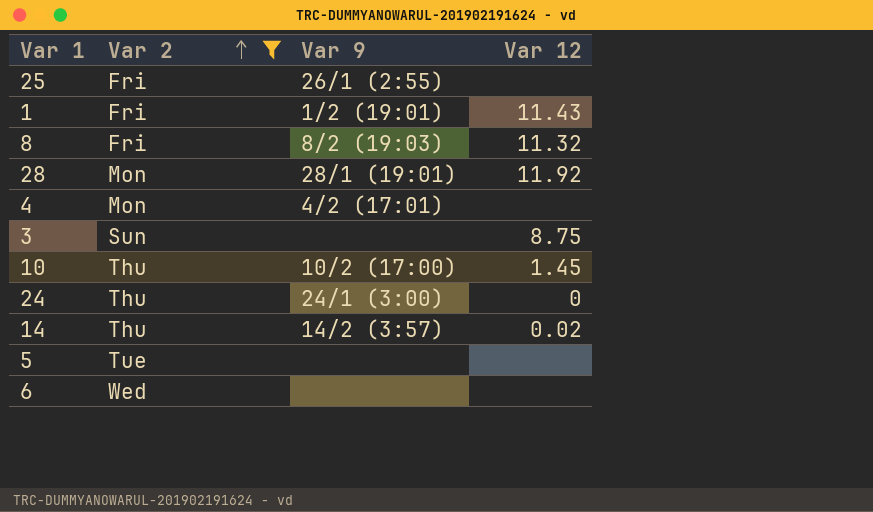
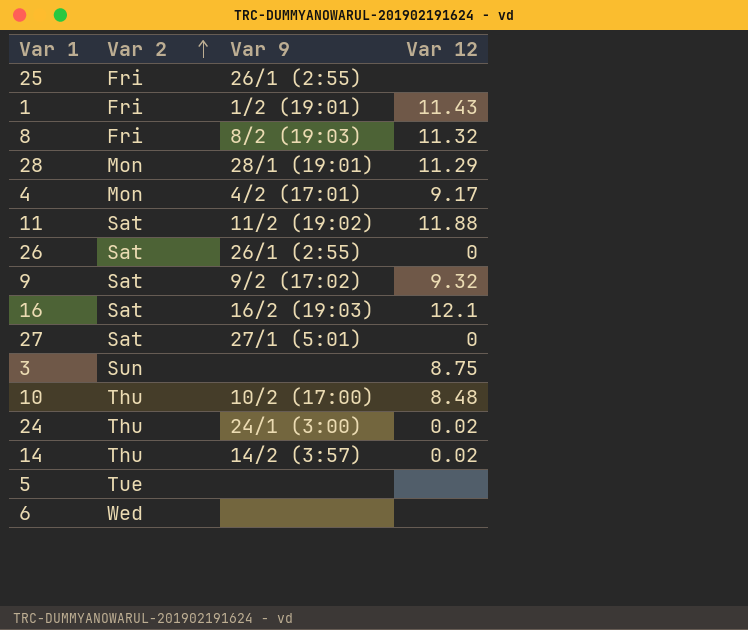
filter: Var 2 != Sat -> none
28 | Var 12: 11.92 -> 11.29
4 | Var 12: none -> 9.17
10 | Var 12: 1.45 -> 8.48
24 | Var 12: 0 -> 0.02

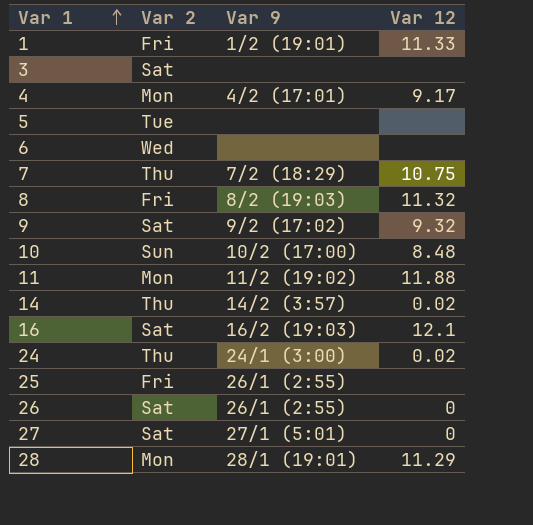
row order: Var 2 ascending -> Var 1 ascending
1 | Var 12: 11.43 -> 11.33
3 | Var 2: Sun -> Sat
3 | Var 12: 8.75 -> none
row 7: none -> Thu | 7/2 (18:29) | 10.75
10 | Var 2: Thu -> Sun
11 | Var 2: Sat -> Mon

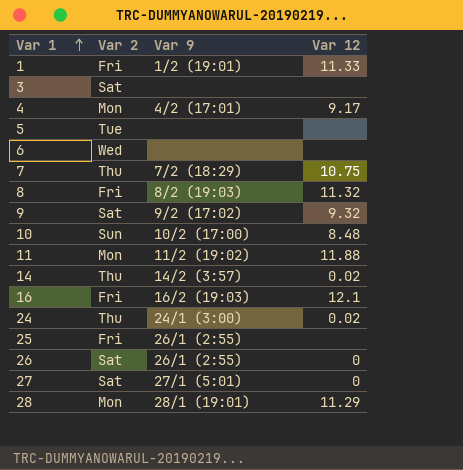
16 | Var 2: Sat -> Fri

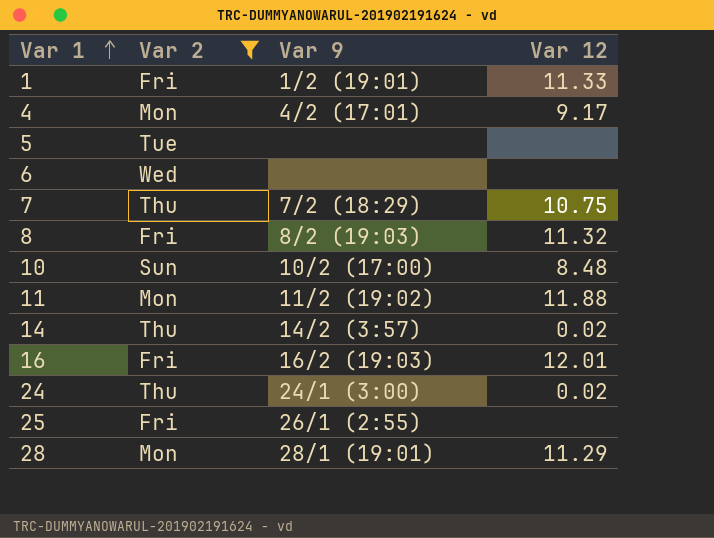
filter: none -> Var 2 != Sat
16 | Var 12: 12.1 -> 12.01

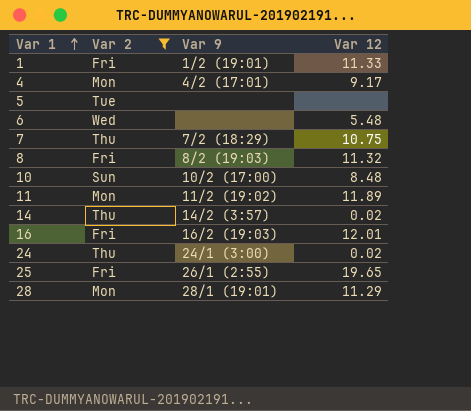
6 | Var 12: none -> 5.48
11 | Var 12: 11.88 -> 11.89
25 | Var 12: none -> 19.65

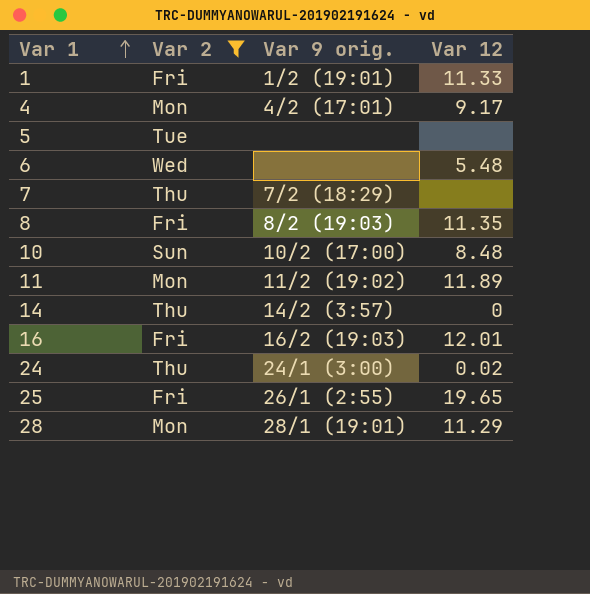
column name: Var 9 -> Var 9 orig.
7 | Var 12: 10.75 -> none
8 | Var 12: 11.32 -> 11.35
14 | Var 12: 0.02 -> 0

